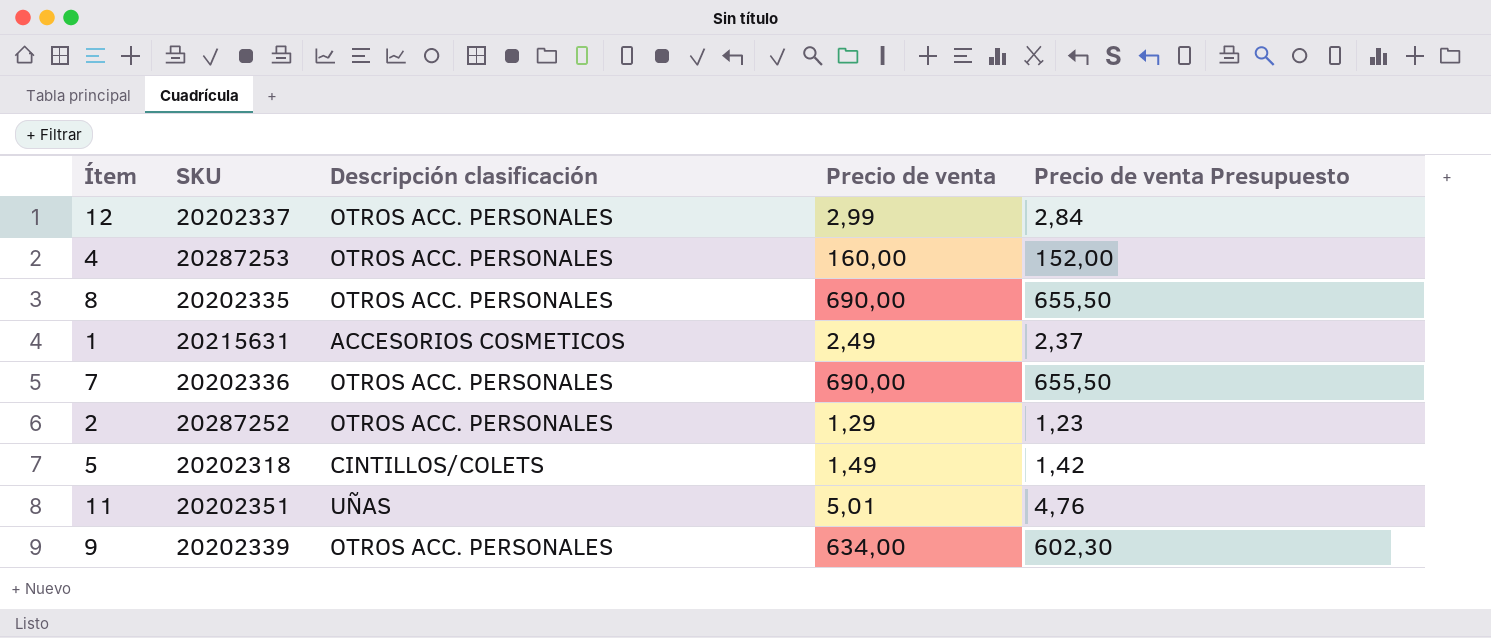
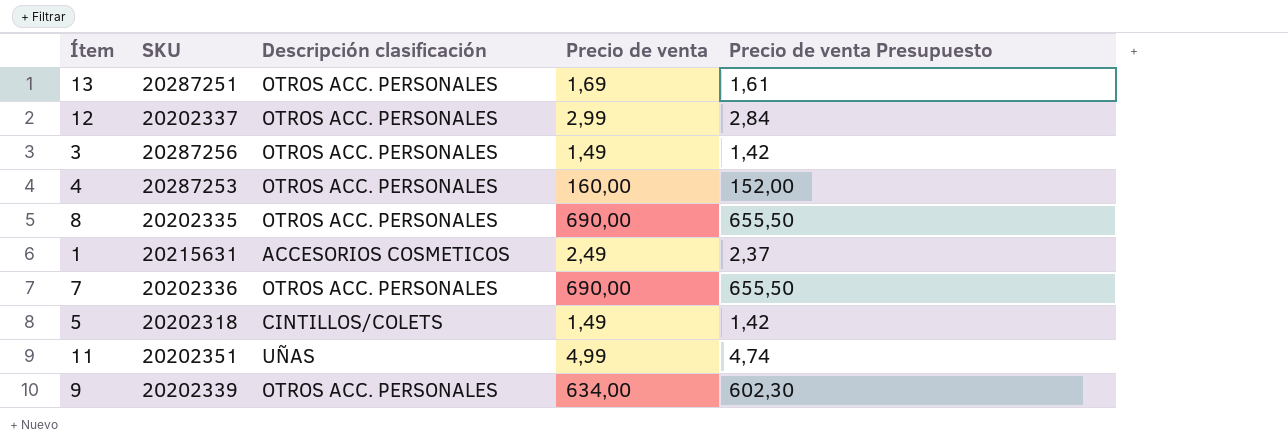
row 2: 20287252 | OTROS ACC. PERSONALES | 1,29 | 1,23 -> none
row 13: none -> 20287251 | OTROS ACC. PERSONALES | 1,69 | 1,61
row 3: none -> 20287256 | OTROS ACC. PERSONALES | 1,49 | 1,42
11 | Precio de venta: 5,01 -> 4,99
11 | Precio de venta Presupuesto: 4,76 -> 4,74

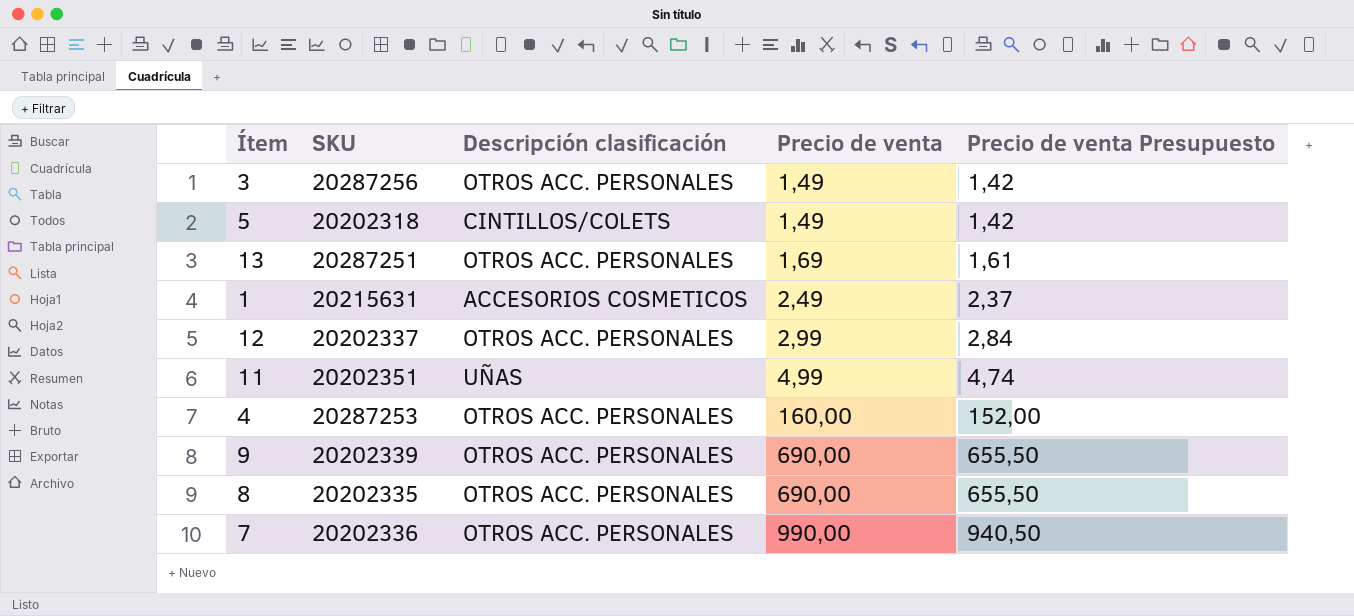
row order: none -> Precio de venta ascending
9 | Precio de venta: 634,00 -> 690,00
9 | Precio de venta Presupuesto: 602,30 -> 655,50
7 | Precio de venta: 690,00 -> 990,00
7 | Precio de venta Presupuesto: 655,50 -> 940,50

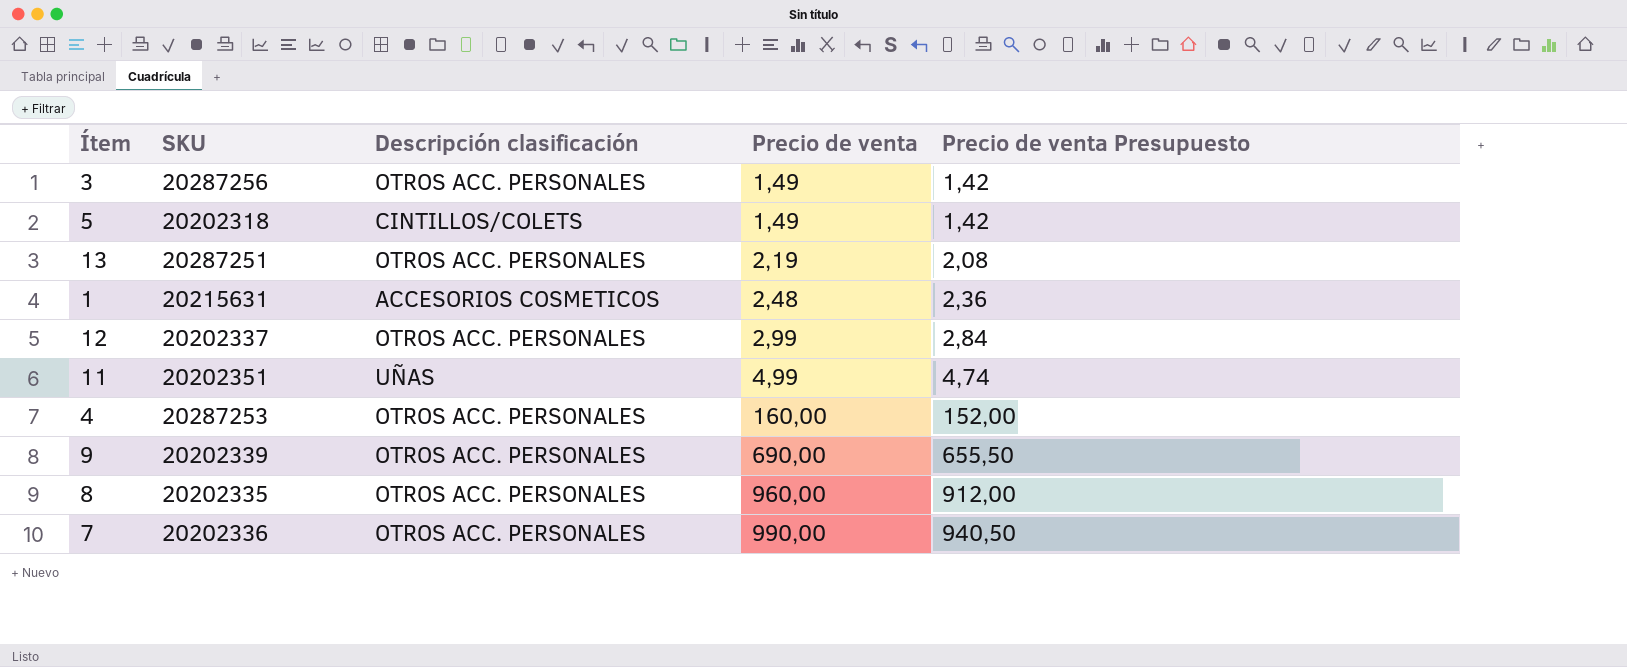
13 | Precio de venta: 1,69 -> 2,19
13 | Precio de venta Presupuesto: 1,61 -> 2,08
1 | Precio de venta: 2,49 -> 2,48
1 | Precio de venta Presupuesto: 2,37 -> 2,36
8 | Precio de venta: 690,00 -> 960,00
8 | Precio de venta Presupuesto: 655,50 -> 912,00

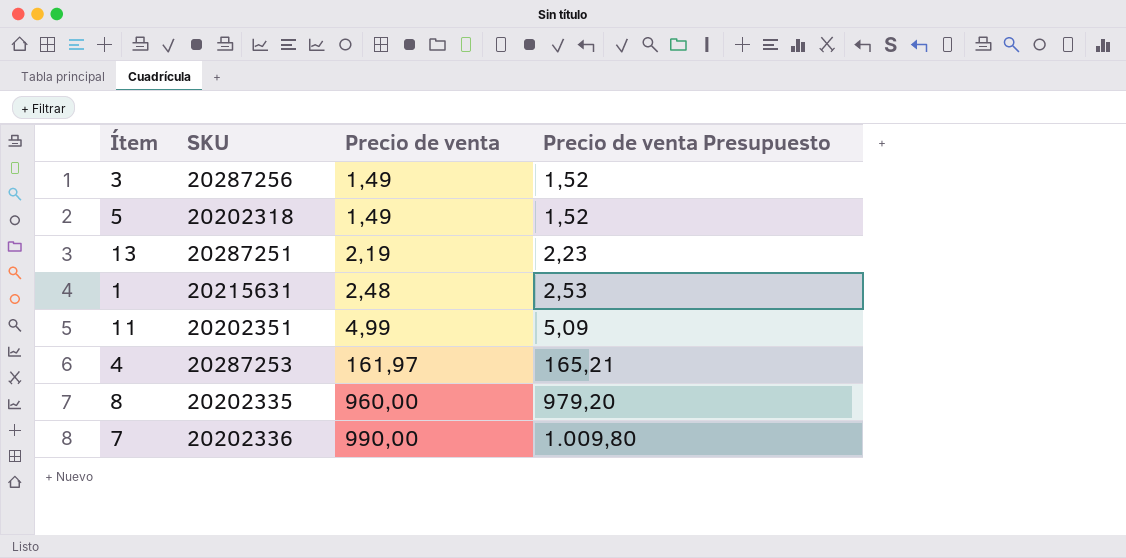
column Descripción clasificación | position: 3 -> none
column Precio de venta Presupuesto | formula: [Precio de venta] * 0,95 -> [Precio de venta] * 1,02
row 12: 20202337 | OTROS ACC. PERSONALES | 2,99 | 2,84 -> none
row 9: 20202339 | OTROS ACC. PERSONALES | 690,00 | 655,50 -> none
4 | Precio de venta: 160,00 -> 161,97

